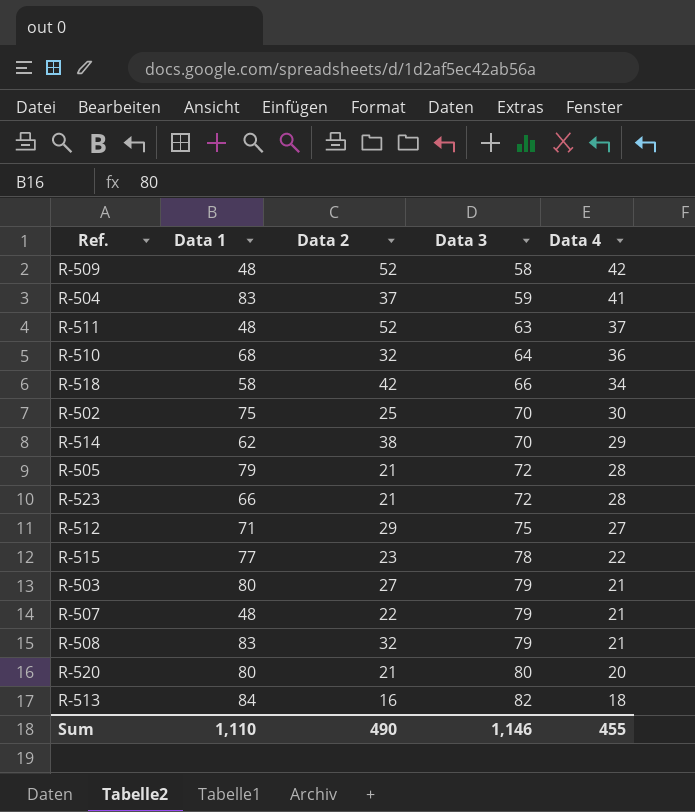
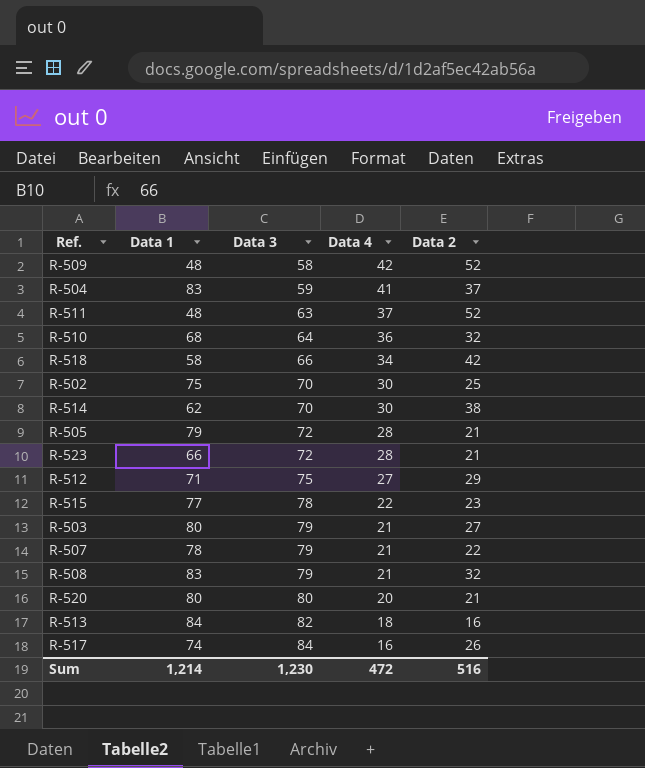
column Data 2 | position: 3 -> 5
R-514 | Data 4: 29 -> 30
R-507 | Data 1: 48 -> 78
row R-517: none -> 74 | 84 | 16 | 26
Sum | Data 1: 1,110 -> 1,214
Sum | Data 3: 1,146 -> 1,230
Sum | Data 4: 455 -> 472
Sum | Data 2: 490 -> 516

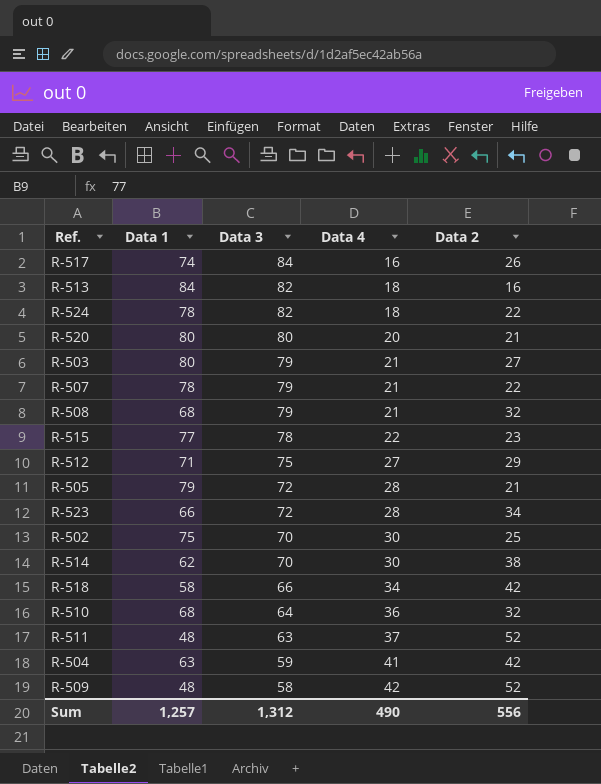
row order: Data 3 ascending -> Data 3 descending
row R-524: none -> 78 | 82 | 18 | 22
R-508 | Data 1: 83 -> 68
R-523 | Data 2: 21 -> 34
R-504 | Data 1: 83 -> 63
R-504 | Data 2: 37 -> 42
Sum | Data 1: 1,214 -> 1,257
Sum | Data 3: 1,230 -> 1,312
Sum | Data 4: 472 -> 490
Sum | Data 2: 516 -> 556

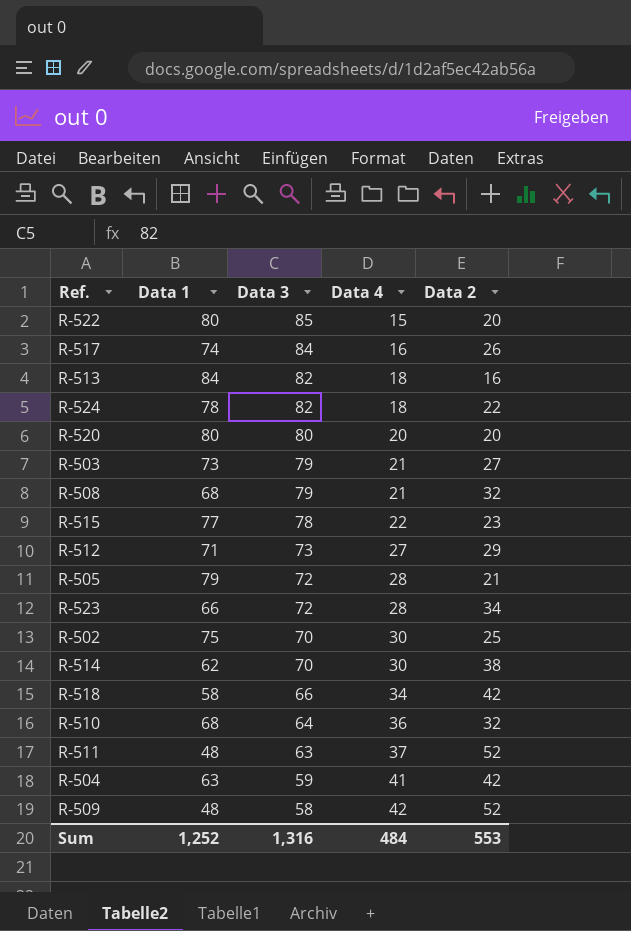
row R-507: 78 | 79 | 21 | 22 -> none
row R-522: none -> 80 | 85 | 15 | 20
R-520 | Data 2: 21 -> 20
R-503 | Data 1: 80 -> 73
R-512 | Data 3: 75 -> 73
Sum | Data 1: 1,257 -> 1,252
Sum | Data 3: 1,312 -> 1,316
Sum | Data 4: 490 -> 484
Sum | Data 2: 556 -> 553

